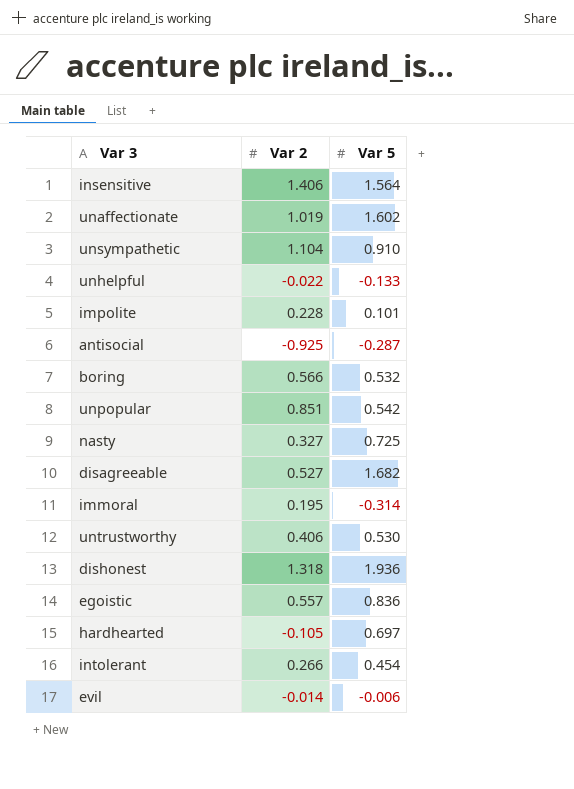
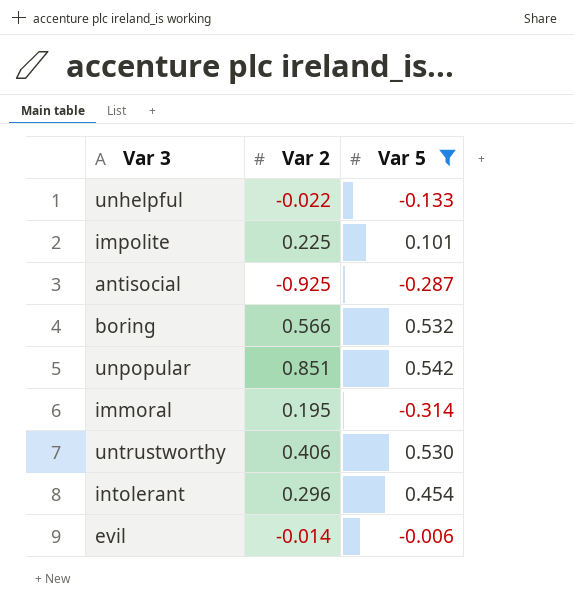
filter: none -> Var 5 <= 0.542
impolite | Var 2: 0.228 -> 0.225
intolerant | Var 2: 0.266 -> 0.296

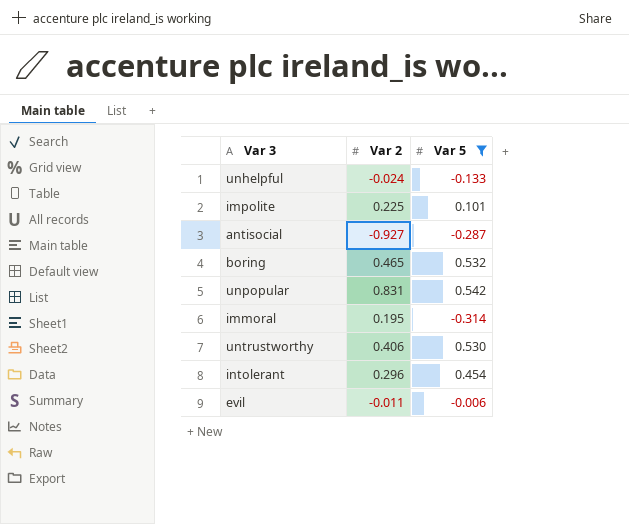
unhelpful | Var 2: -0.022 -> -0.024
antisocial | Var 2: -0.925 -> -0.927
boring | Var 2: 0.566 -> 0.465
unpopular | Var 2: 0.851 -> 0.831
evil | Var 2: -0.014 -> -0.011

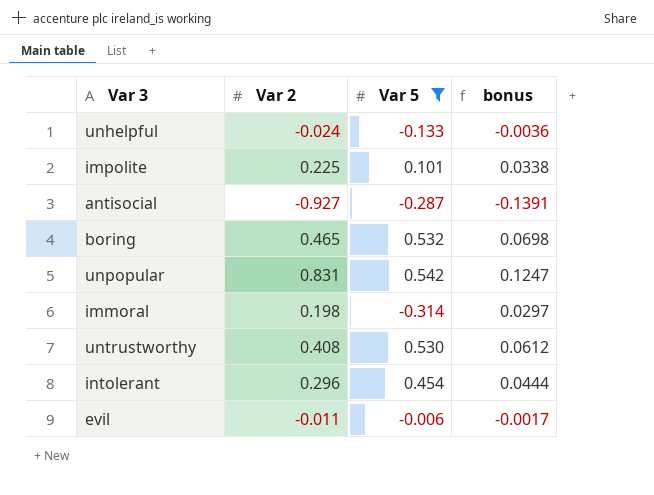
column bonus | formula: none -> [Var 2] * 0.15
immoral | Var 2: 0.195 -> 0.198
untrustworthy | Var 2: 0.406 -> 0.408

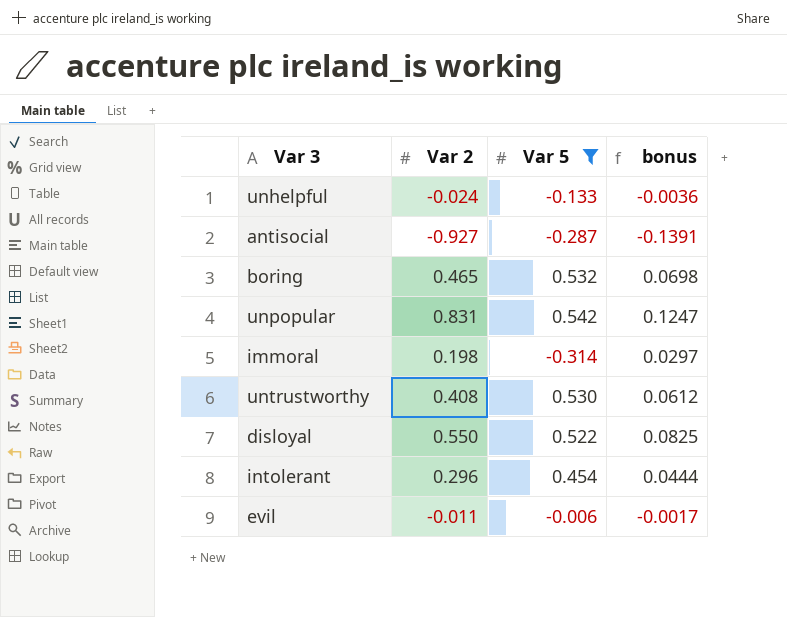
row impolite: 0.225 | 0.101 | 0.0338 -> none
row disloyal: none -> 0.550 | 0.522 | 0.0825

